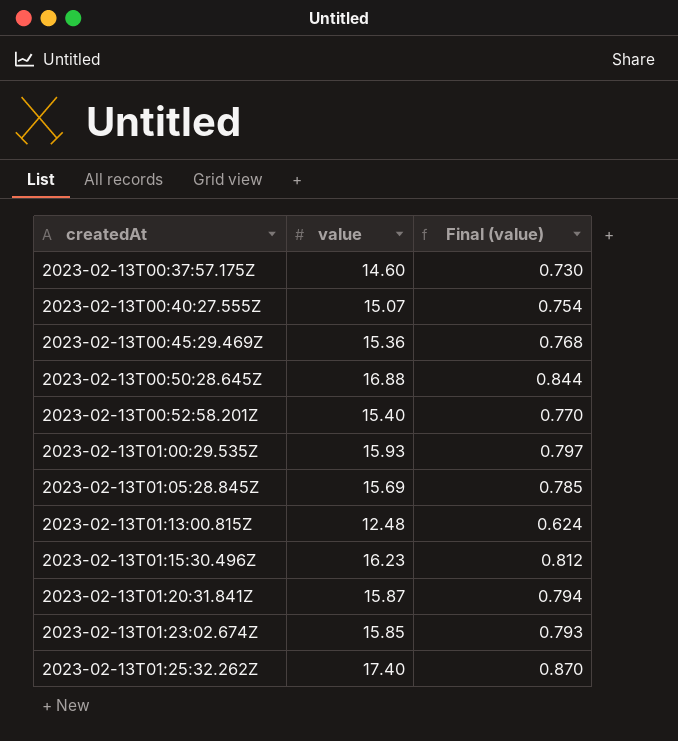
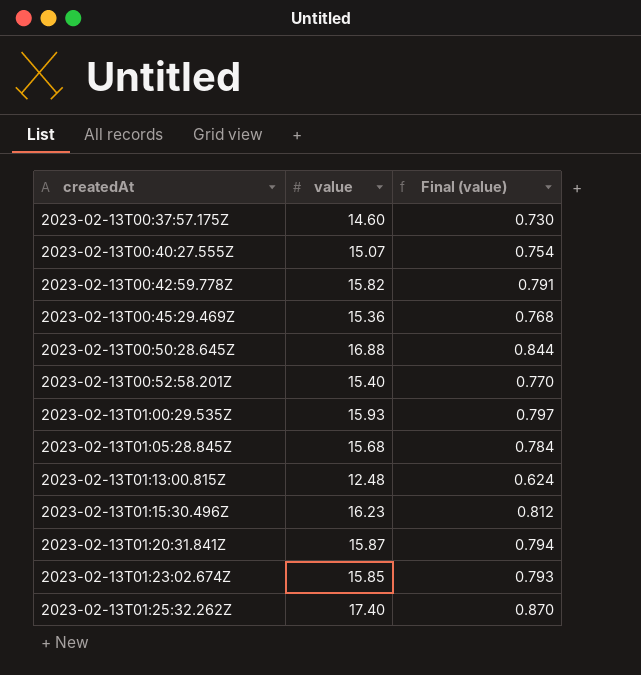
row 2023-02-13T00:42:59.778Z: none -> 15.82 | 0.791
2023-02-13T01:05:28.845Z | value: 15.69 -> 15.68
2023-02-13T01:05:28.845Z | Final (value): 0.785 -> 0.784

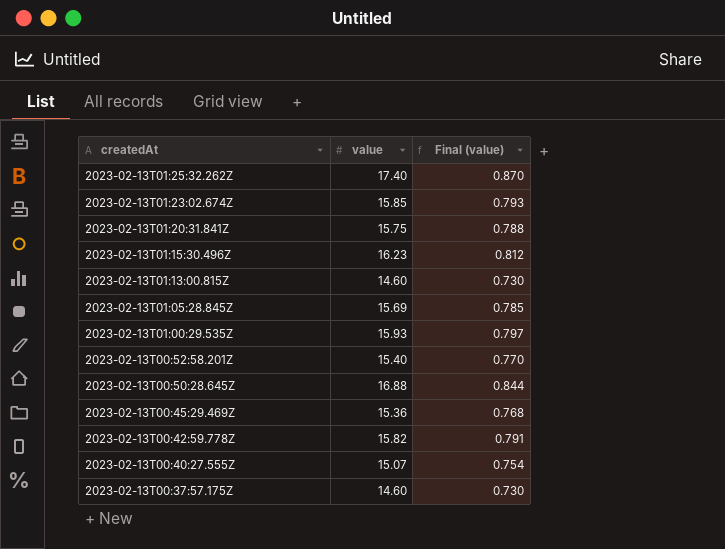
row order: createdAt ascending -> createdAt descending
2023-02-13T01:20:31.841Z | value: 15.87 -> 15.75
2023-02-13T01:20:31.841Z | Final (value): 0.794 -> 0.788
2023-02-13T01:13:00.815Z | value: 12.48 -> 14.60
2023-02-13T01:13:00.815Z | Final (value): 0.624 -> 0.730
2023-02-13T01:05:28.845Z | value: 15.68 -> 15.69
2023-02-13T01:05:28.845Z | Final (value): 0.784 -> 0.785

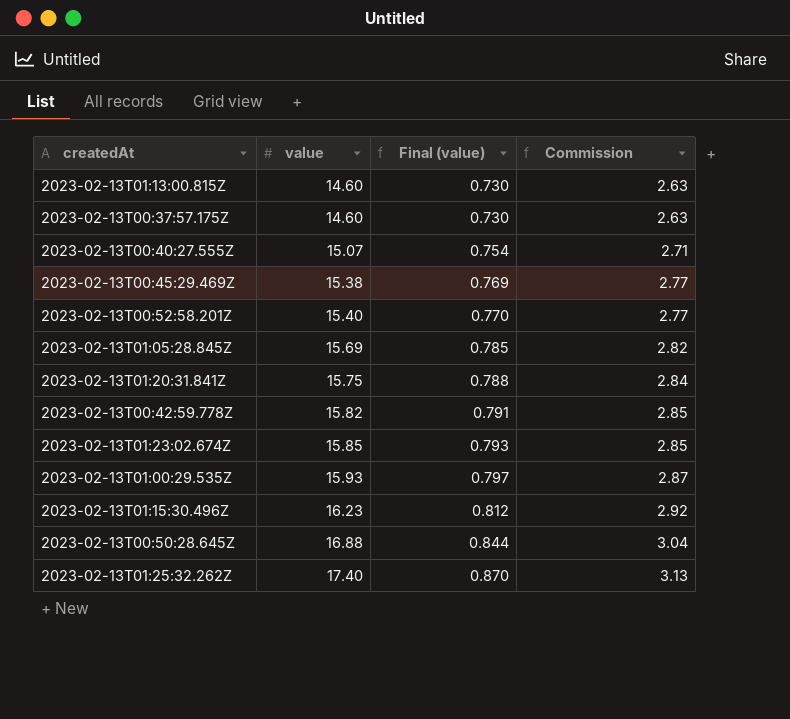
row order: createdAt descending -> value ascending
column Commission | formula: none -> [value] * 0.18
2023-02-13T00:45:29.469Z | value: 15.36 -> 15.38
2023-02-13T00:45:29.469Z | Final (value): 0.768 -> 0.769

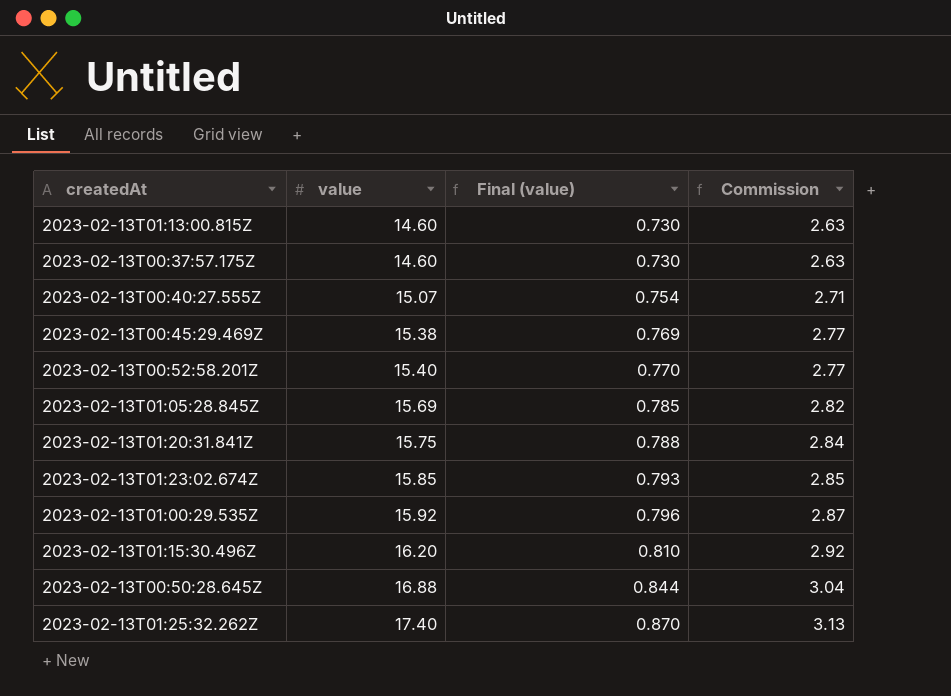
row 2023-02-13T00:42:59.778Z: 15.82 | 0.791 | 2.85 -> none
2023-02-13T01:00:29.535Z | value: 15.93 -> 15.92
2023-02-13T01:00:29.535Z | Final (value): 0.797 -> 0.796
2023-02-13T01:15:30.496Z | value: 16.23 -> 16.20
2023-02-13T01:15:30.496Z | Final (value): 0.812 -> 0.810

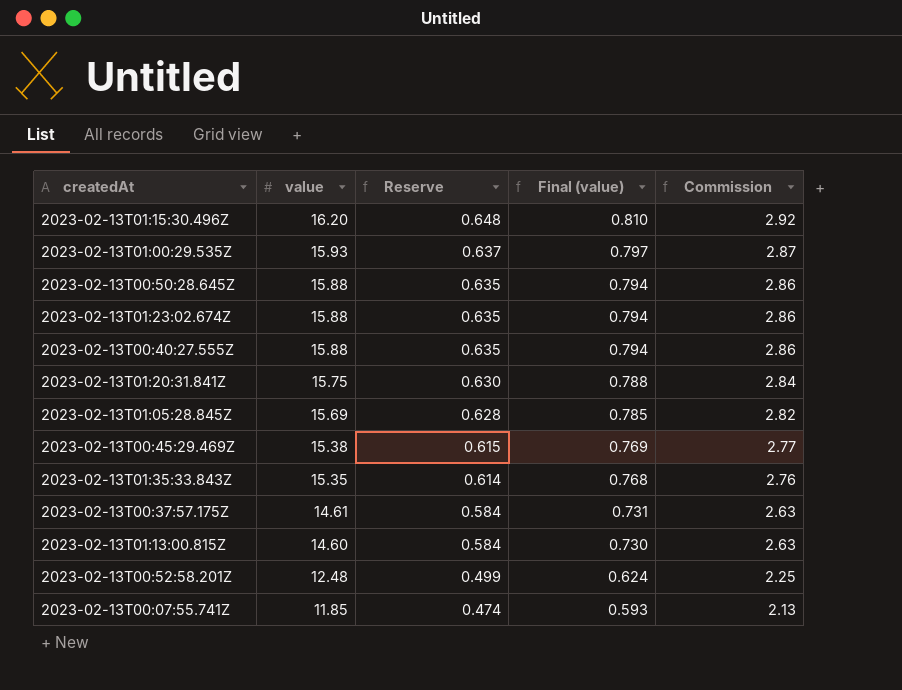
row order: value ascending -> value descending
column Reserve | formula: none -> [value] * 0.04
row 2023-02-13T01:25:32.262Z: 17.40 | 0.870 | 3.13 -> none
2023-02-13T01:00:29.535Z | value: 15.92 -> 15.93
2023-02-13T01:00:29.535Z | Final (value): 0.796 -> 0.797
2023-02-13T00:50:28.645Z | value: 16.88 -> 15.88
2023-02-13T00:50:28.645Z | Final (value): 0.844 -> 0.794
2023-02-13T00:50:28.645Z | Commission: 3.04 -> 2.86
2023-02-13T01:23:02.674Z | value: 15.85 -> 15.88
2023-02-13T01:23:02.674Z | Final (value): 0.793 -> 0.794
2023-02-13T01:23:02.674Z | Commission: 2.85 -> 2.86
2023-02-13T00:40:27.555Z | value: 15.07 -> 15.88
2023-02-13T00:40:27.555Z | Final (value): 0.754 -> 0.794
2023-02-13T00:40:27.555Z | Commission: 2.71 -> 2.86
row 2023-02-13T01:35:33.843Z: none -> 15.35 | 0.614 | 0.768 | 2.76
2023-02-13T00:37:57.175Z | value: 14.60 -> 14.61
2023-02-13T00:37:57.175Z | Final (value): 0.730 -> 0.731
2023-02-13T00:52:58.201Z | value: 15.40 -> 12.48
2023-02-13T00:52:58.201Z | Final (value): 0.770 -> 0.624
2023-02-13T00:52:58.201Z | Commission: 2.77 -> 2.25
row 2023-02-13T00:07:55.741Z: none -> 11.85 | 0.474 | 0.593 | 2.13

